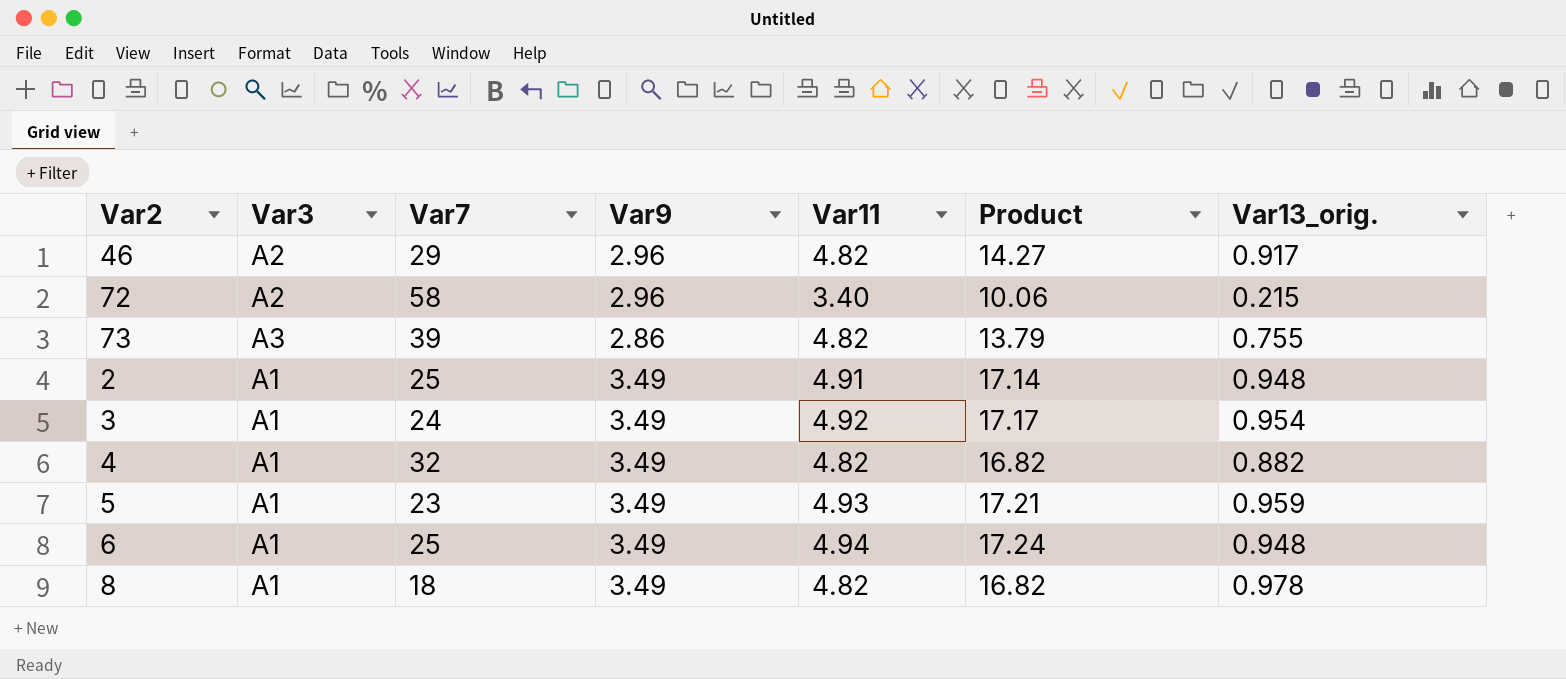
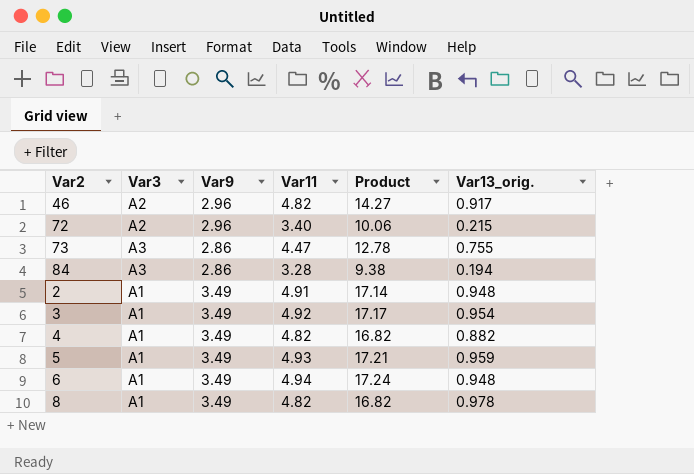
column Var7 | position: 3 -> none
73 | Var11: 4.82 -> 4.47
73 | Product: 13.79 -> 12.78
row 84: none -> A3 | 2.86 | 3.28 | 9.38 | 0.194

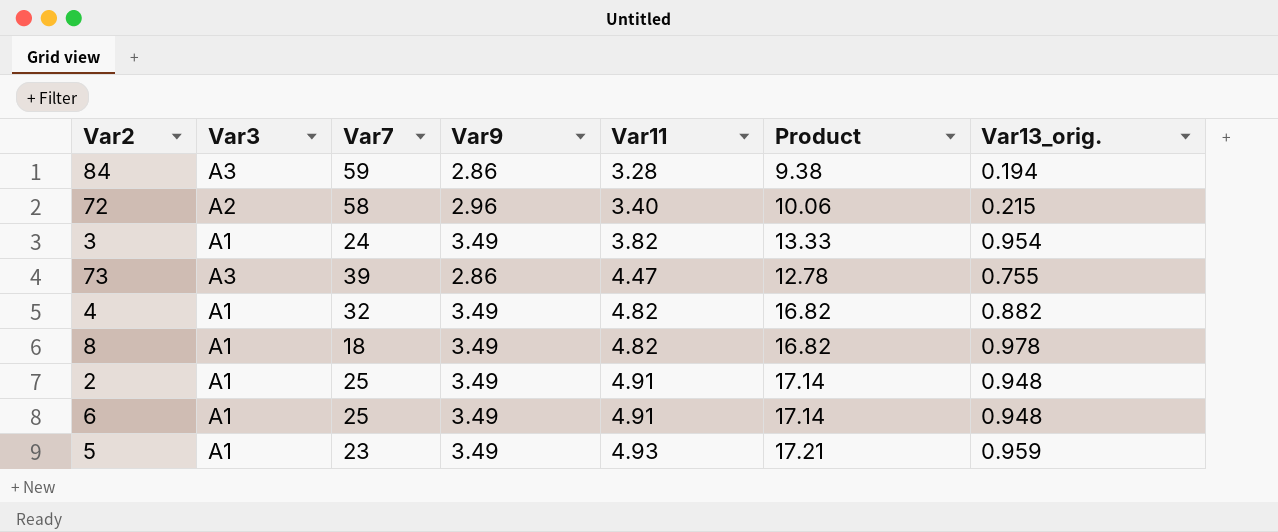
row order: none -> Var11 ascending
column Var7 | position: none -> 3
row 46: A2 | 2.96 | 4.82 | 14.27 | 0.917 -> none
3 | Var11: 4.92 -> 3.82
3 | Product: 17.17 -> 13.33
6 | Var11: 4.94 -> 4.91
6 | Product: 17.24 -> 17.14

